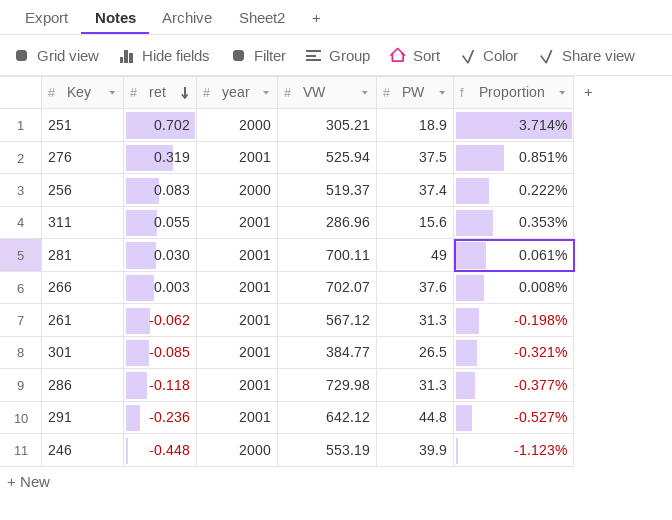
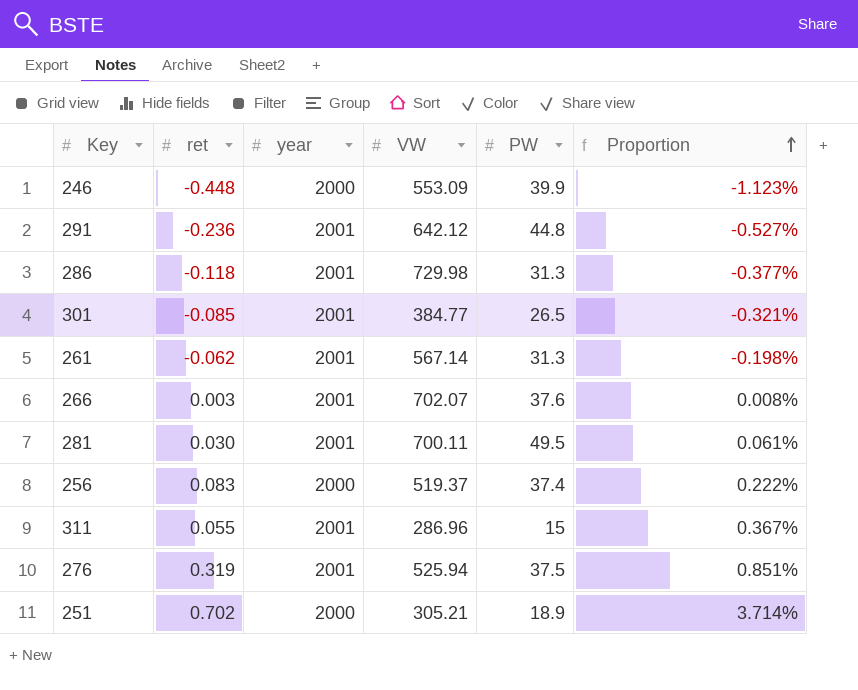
row order: ret descending -> Proportion ascending
246 | VW: 553.19 -> 553.09
261 | VW: 567.12 -> 567.14
281 | PW: 49 -> 49.5
311 | PW: 15.6 -> 15
311 | Proportion: 0.353% -> 0.367%

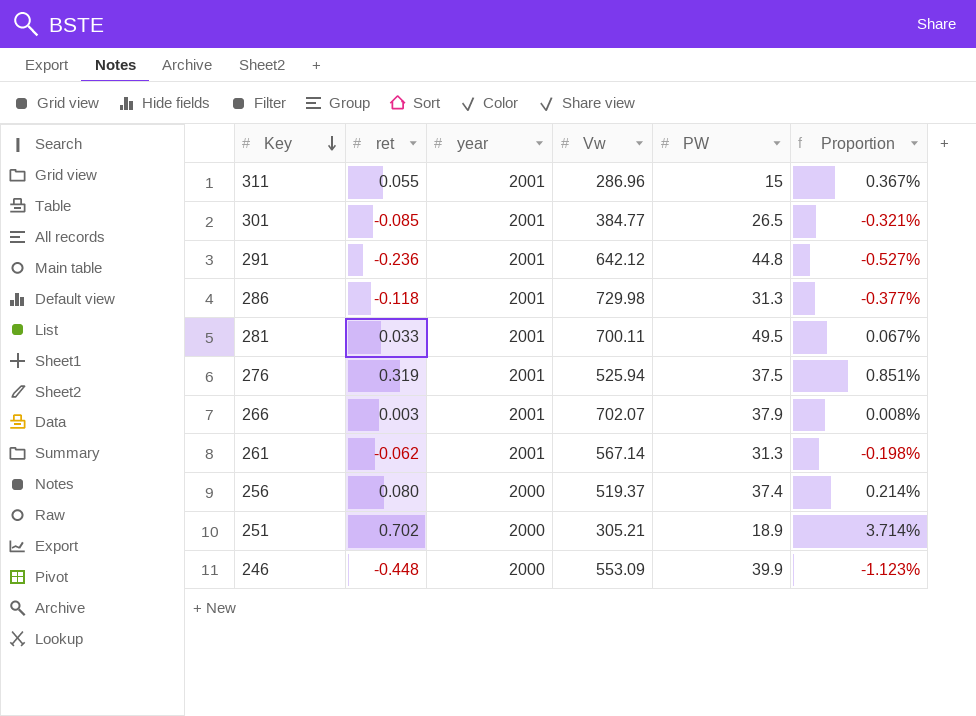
row order: Proportion ascending -> Key descending
column name: VW -> Vw
281 | ret: 0.030 -> 0.033
281 | Proportion: 0.061% -> 0.067%
266 | PW: 37.6 -> 37.9
256 | ret: 0.083 -> 0.080
256 | Proportion: 0.222% -> 0.214%

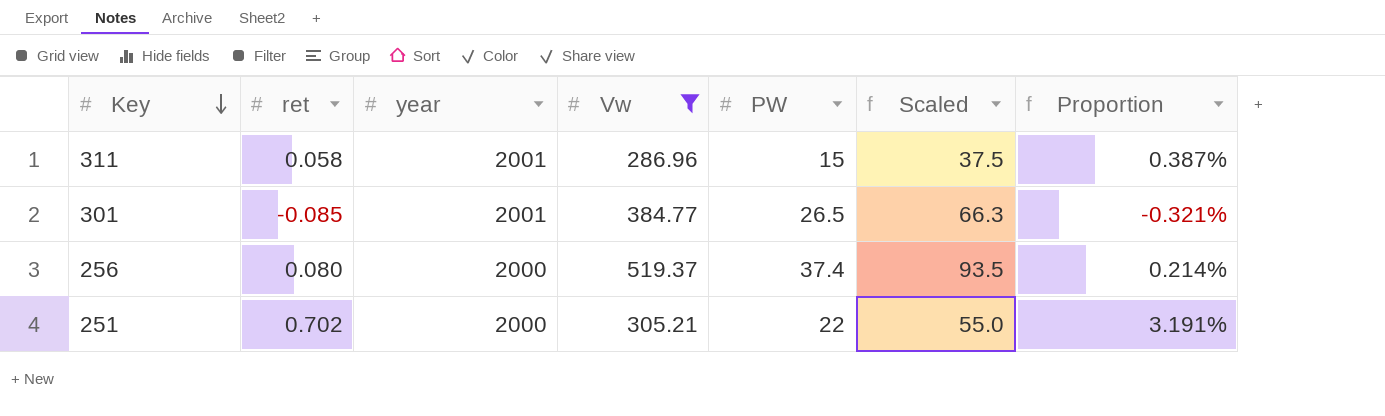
filter: none -> Vw <= 519.37
column Scaled | formula: none -> [PW] * 2.5
311 | ret: 0.055 -> 0.058
311 | Proportion: 0.367% -> 0.387%
251 | PW: 18.9 -> 22
251 | Proportion: 3.714% -> 3.191%

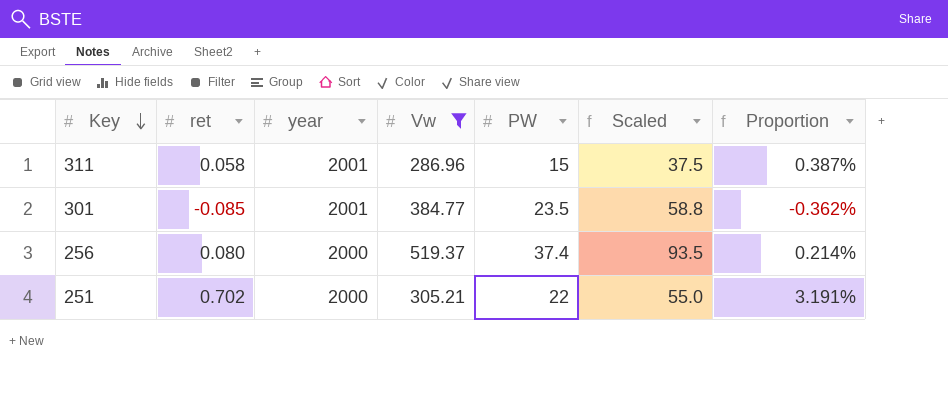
301 | PW: 26.5 -> 23.5
301 | Scaled: 66.3 -> 58.8
301 | Proportion: -0.321% -> -0.362%

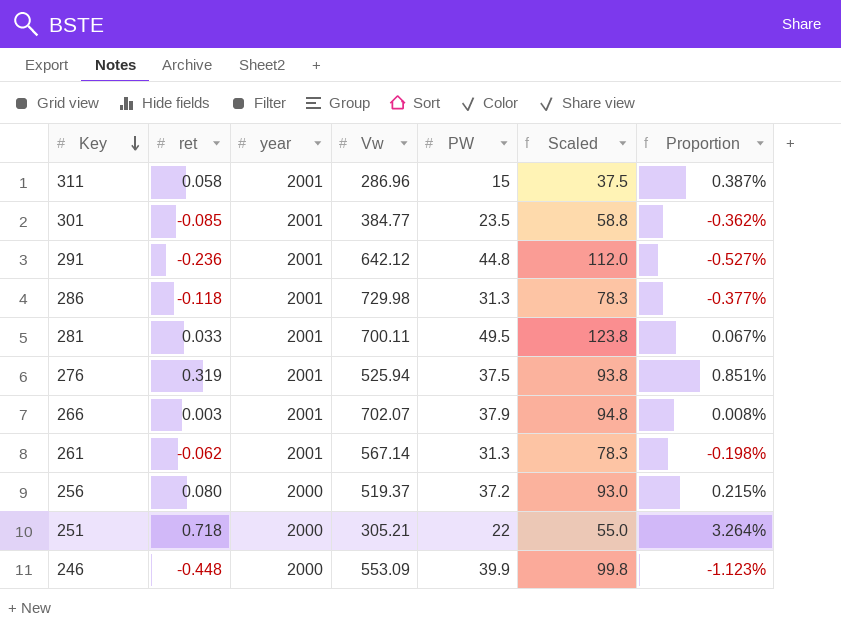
filter: Vw <= 519.37 -> none
256 | PW: 37.4 -> 37.2
256 | Scaled: 93.5 -> 93.0
256 | Proportion: 0.214% -> 0.215%
251 | ret: 0.702 -> 0.718
251 | Proportion: 3.191% -> 3.264%

